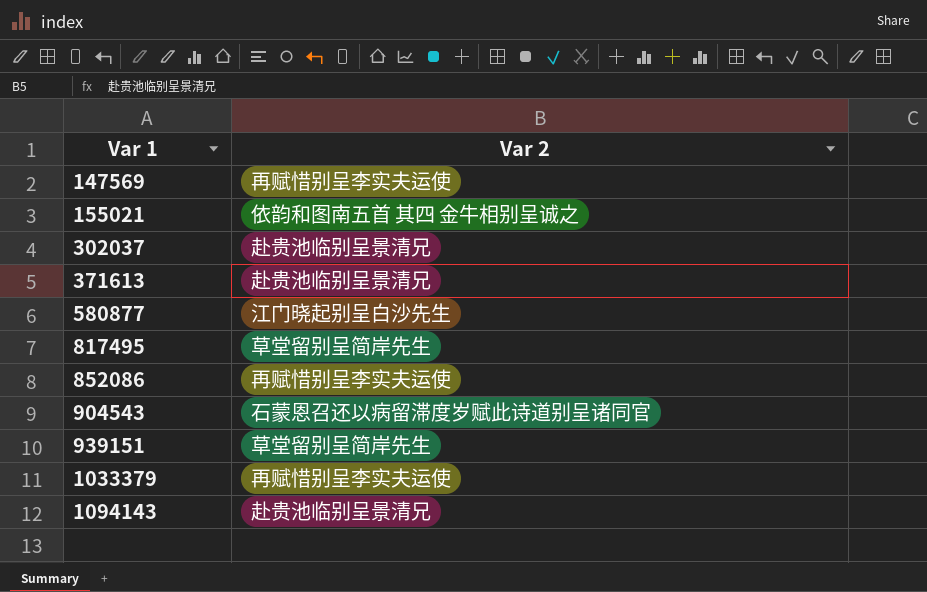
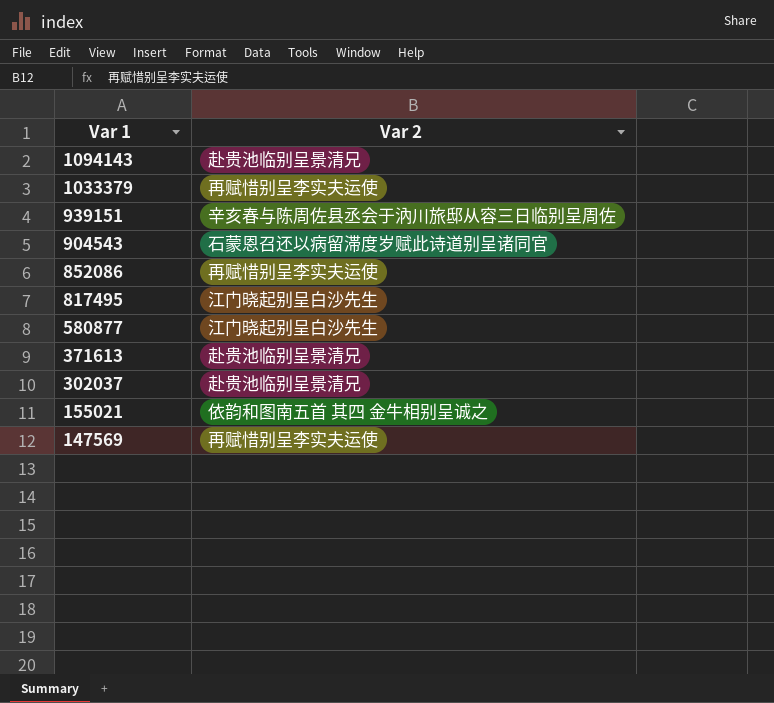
row order: Var 1 ascending -> Var 1 descending
939151 | Var 2: 草堂留别呈简岸先生 -> 辛亥春与陈周佐县丞会于汭川旅邸从容三日临别呈周佐
817495 | Var 2: 草堂留别呈简岸先生 -> 江门晓起别呈白沙先生

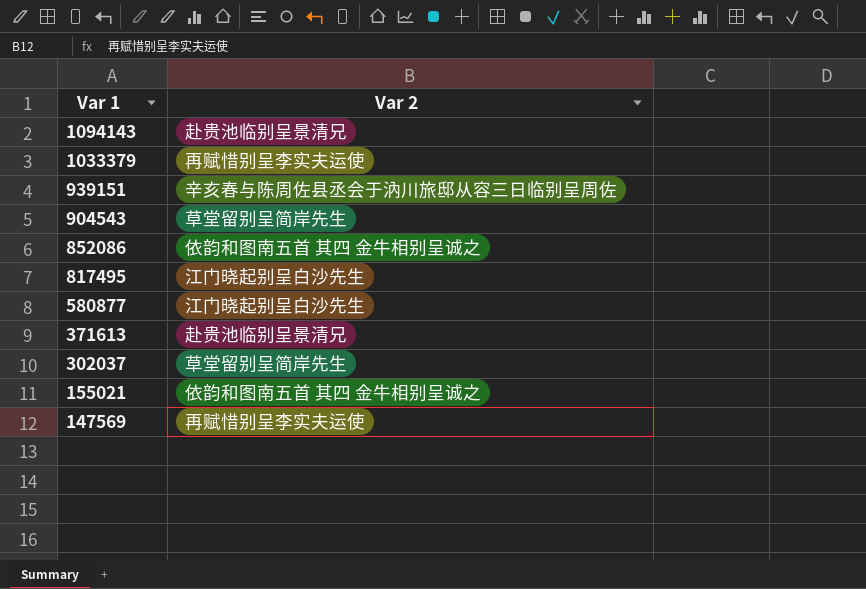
904543 | Var 2: 石蒙恩召还以病留滞度岁赋此诗道别呈诸同官 -> 草堂留别呈简岸先生
852086 | Var 2: 再赋惜别呈李实夫运使 -> 依韵和图南五首 其四 金牛相别呈诚之
302037 | Var 2: 赴贵池临别呈景清兄 -> 草堂留别呈简岸先生

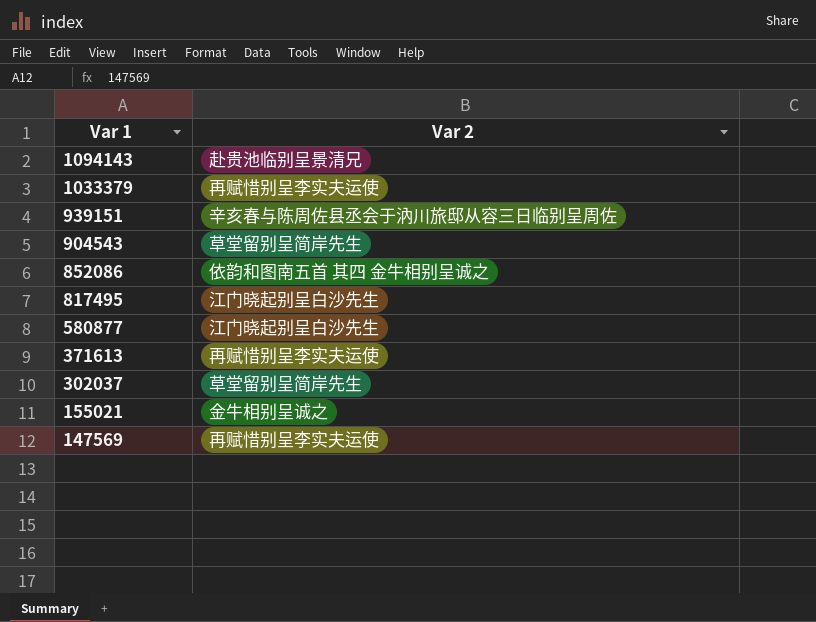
371613 | Var 2: 赴贵池临别呈景清兄 -> 再赋惜别呈李实夫运使
155021 | Var 2: 依韵和图南五首 其四 金牛相别呈诚之 -> 金牛相别呈诚之

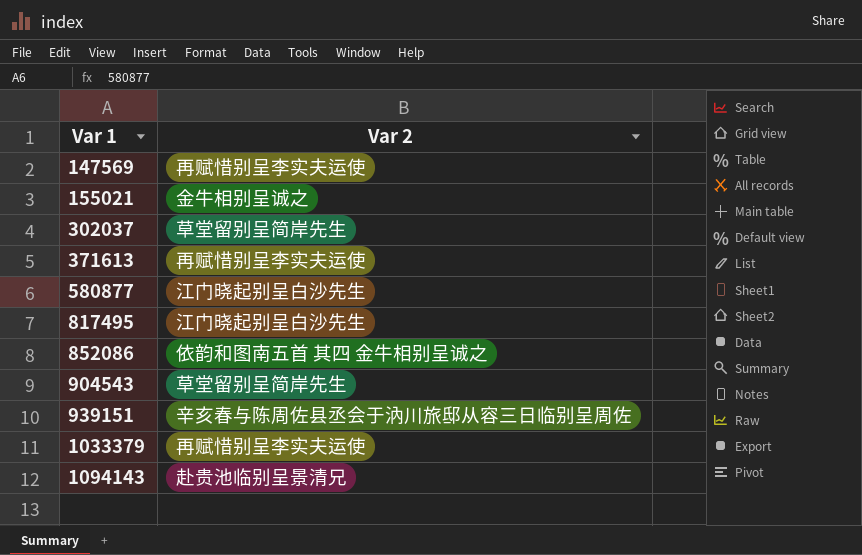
row order: Var 1 descending -> Var 1 ascending

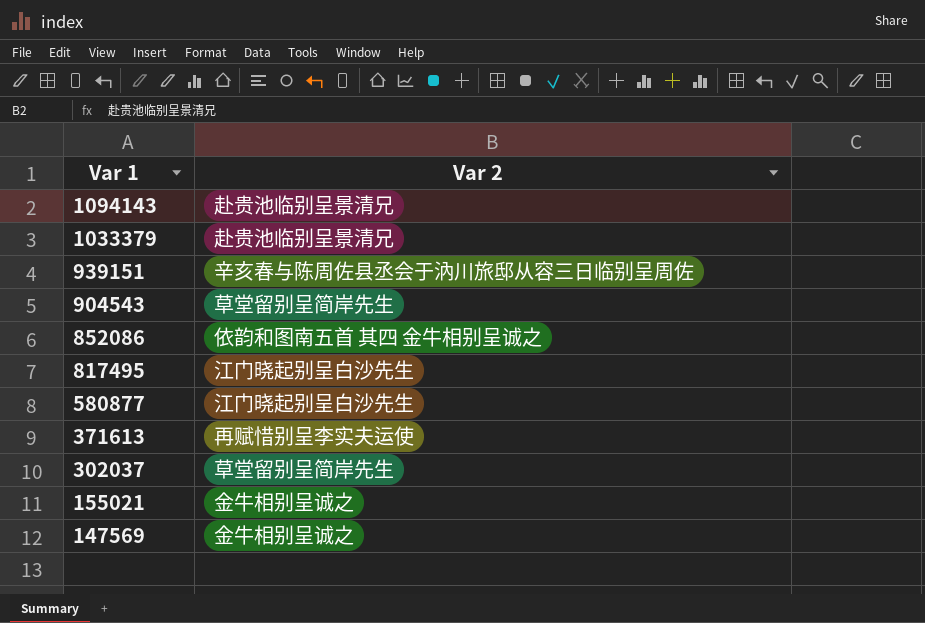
row order: Var 1 ascending -> Var 1 descending
1033379 | Var 2: 再赋惜别呈李实夫运使 -> 赴贵池临别呈景清兄
147569 | Var 2: 再赋惜别呈李实夫运使 -> 金牛相别呈诚之

